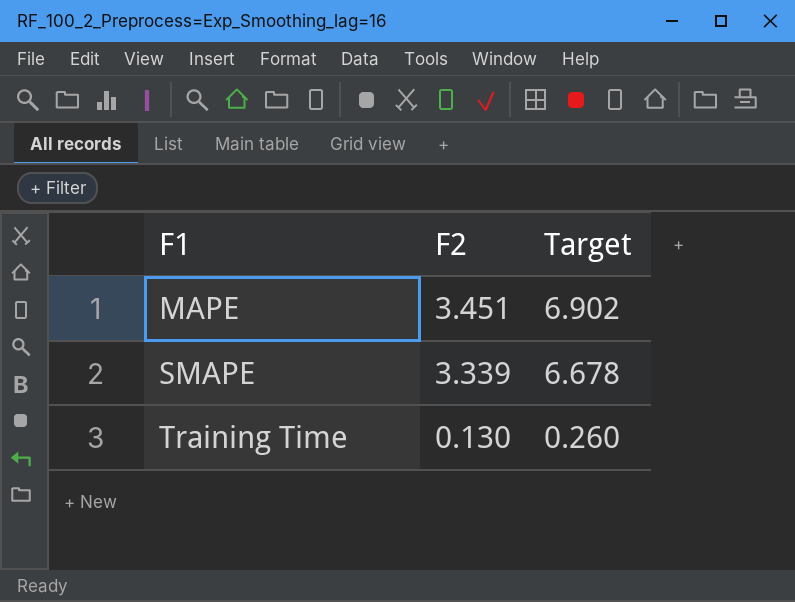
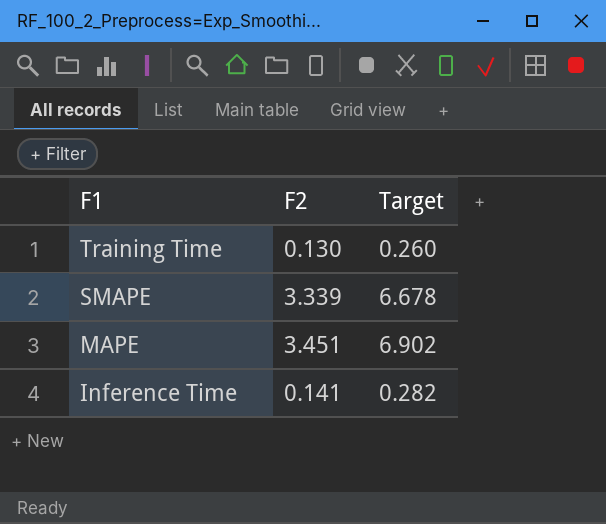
row order: F1 ascending -> F1 descending
row Inference Time: none -> 0.141 | 0.282

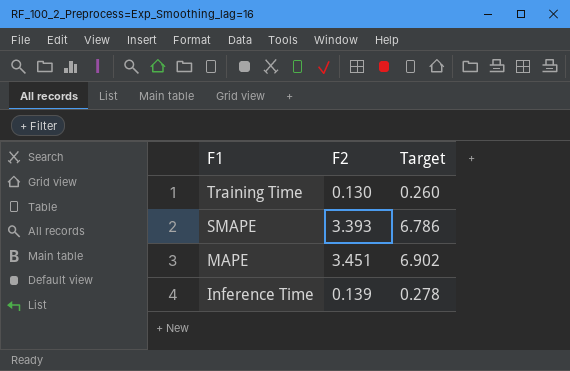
SMAPE | F2: 3.339 -> 3.393
SMAPE | Target: 6.678 -> 6.786
Inference Time | F2: 0.141 -> 0.139
Inference Time | Target: 0.282 -> 0.278

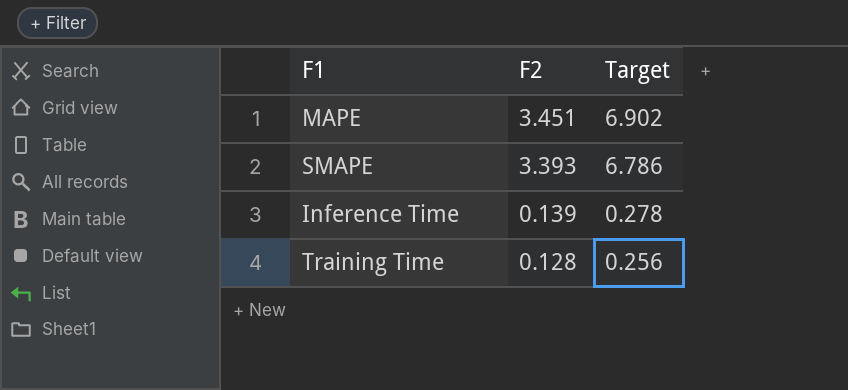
row order: F1 descending -> F2 descending
Training Time | F2: 0.130 -> 0.128
Training Time | Target: 0.260 -> 0.256

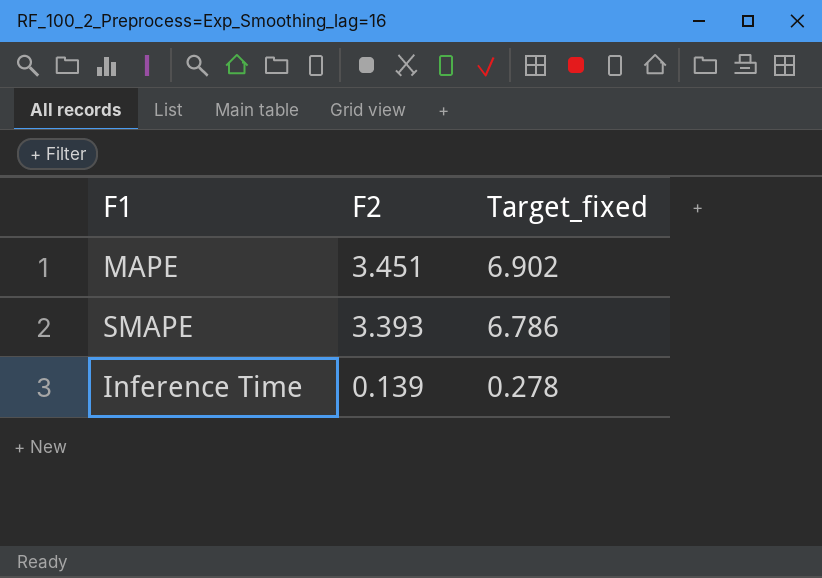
column name: Target -> Target_fixed
row Training Time: 0.128 | 0.256 -> none

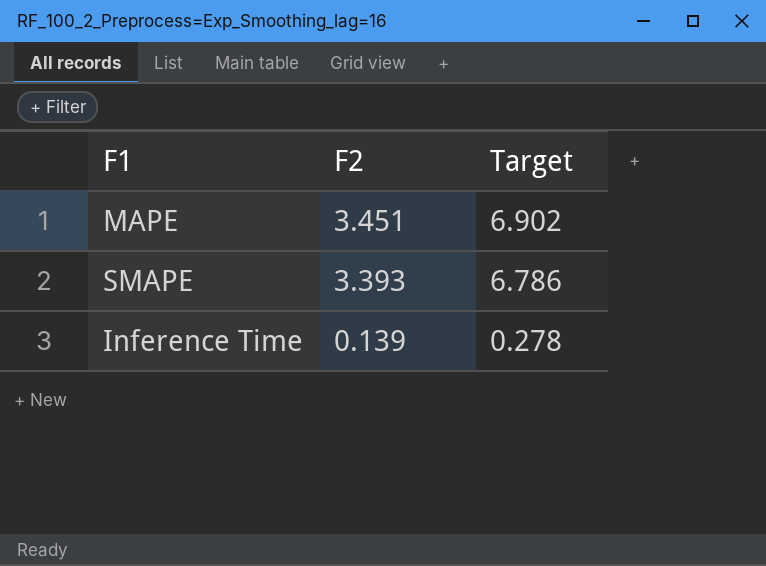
column name: Target_fixed -> Target

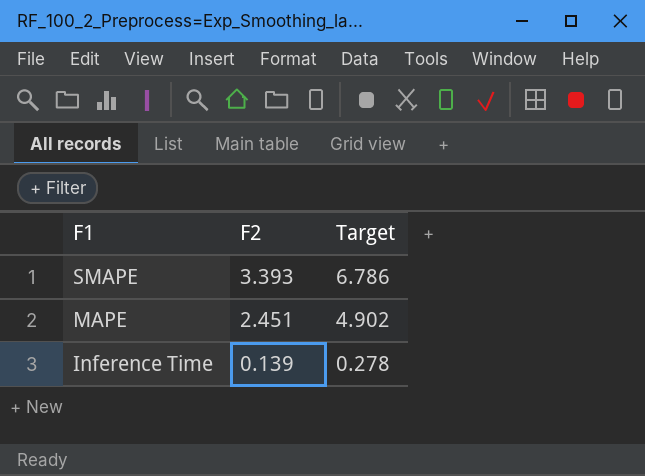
row order: F2 descending -> F1 descending
MAPE | F2: 3.451 -> 2.451
MAPE | Target: 6.902 -> 4.902

